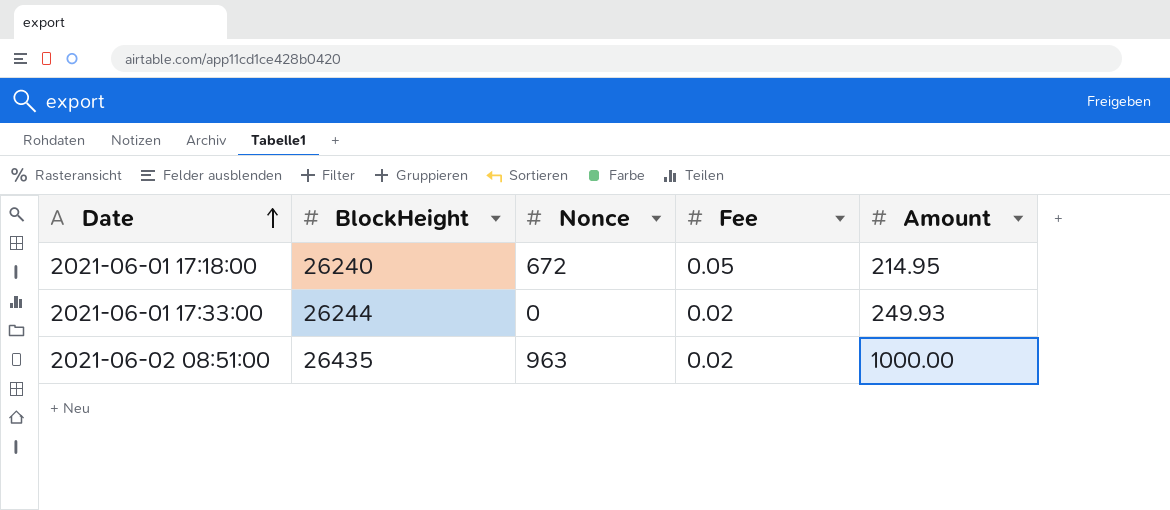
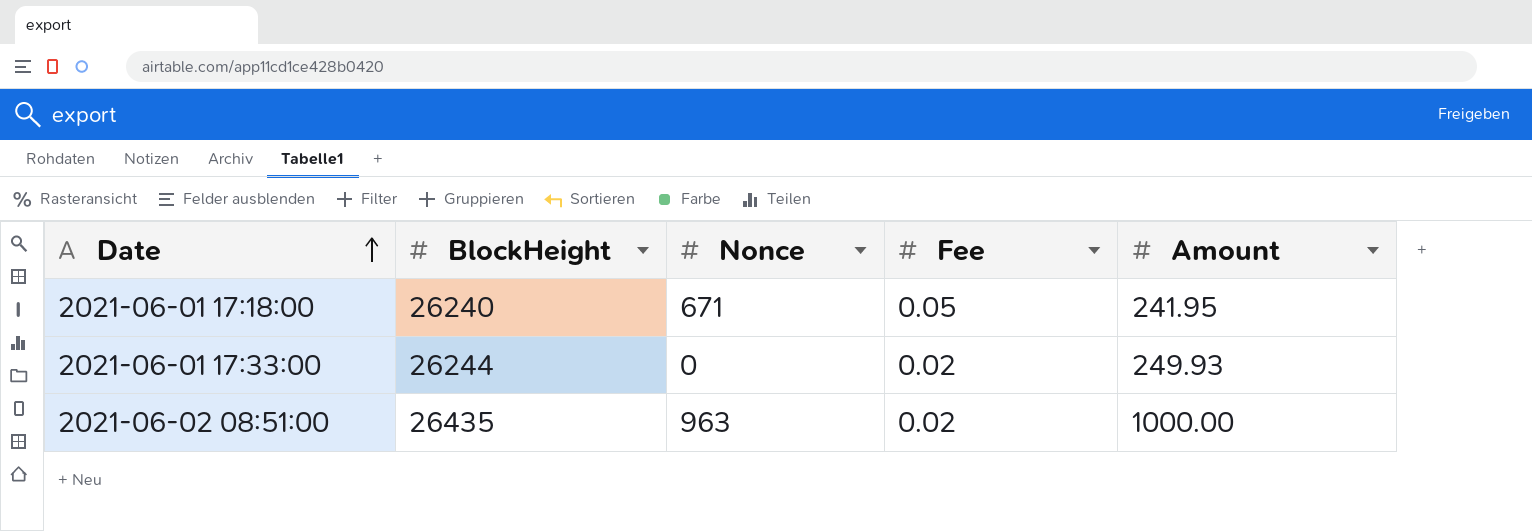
2021-06-01 17:18:00 | Nonce: 672 -> 671
2021-06-01 17:18:00 | Amount: 214.95 -> 241.95

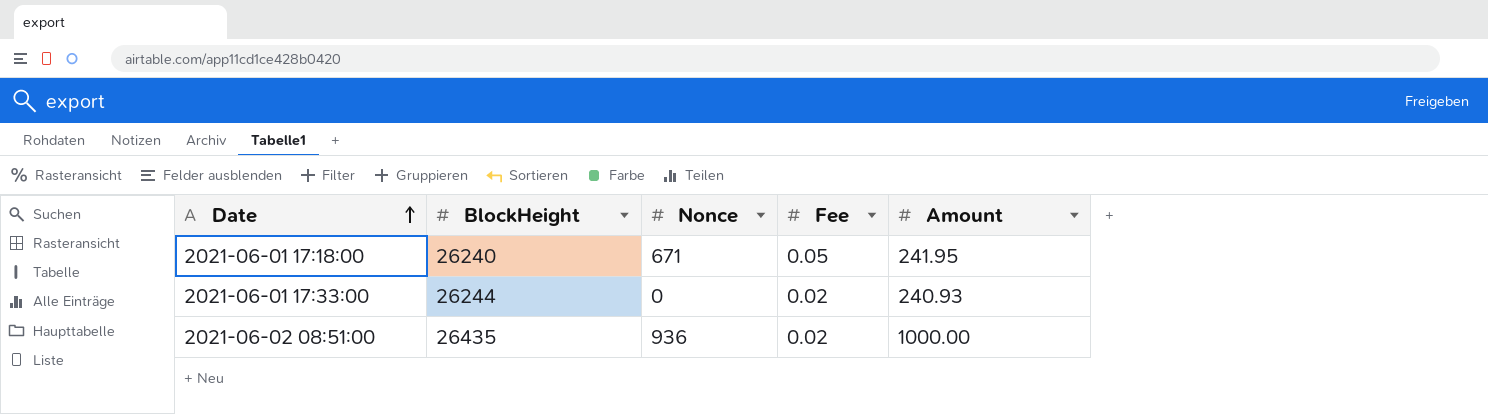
2021-06-01 17:33:00 | Amount: 249.93 -> 240.93
2021-06-02 08:51:00 | Nonce: 963 -> 936

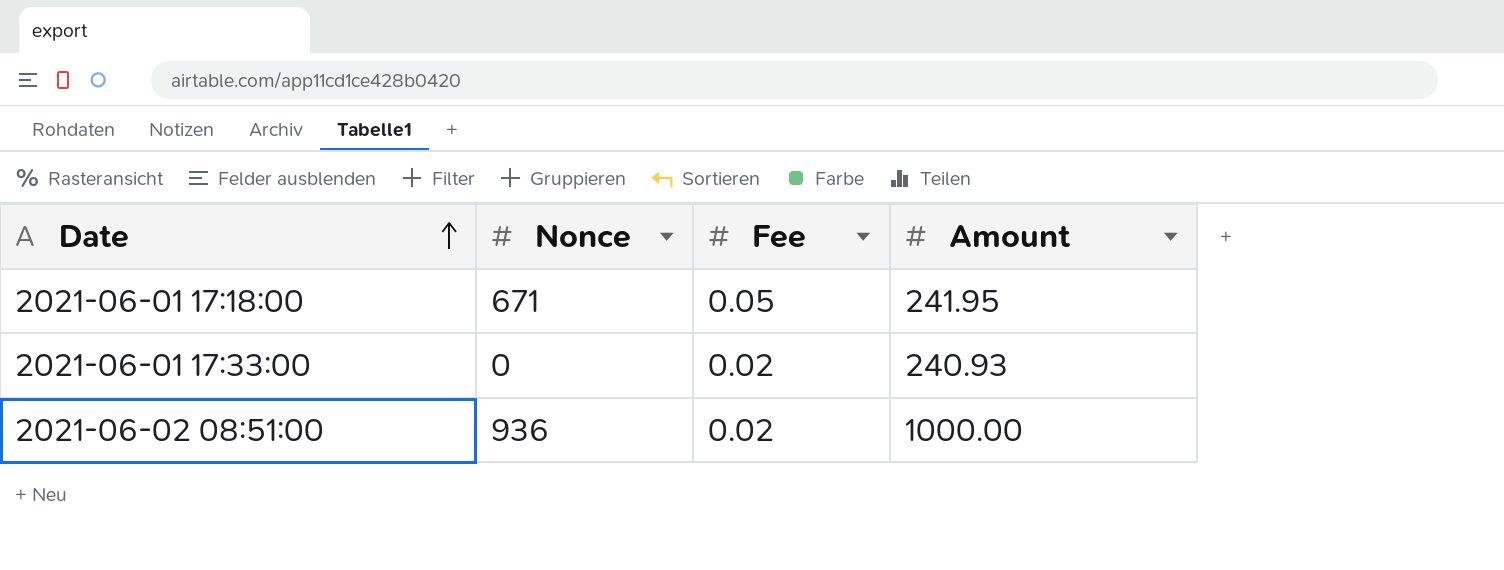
column BlockHeight | position: 2 -> none

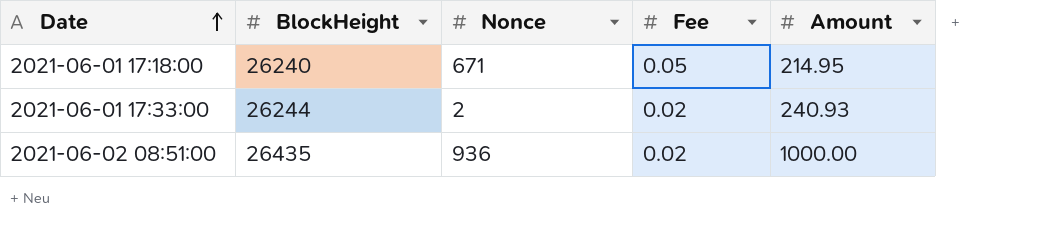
column BlockHeight | position: none -> 2
2021-06-01 17:18:00 | Amount: 241.95 -> 214.95
2021-06-01 17:33:00 | Nonce: 0 -> 2

